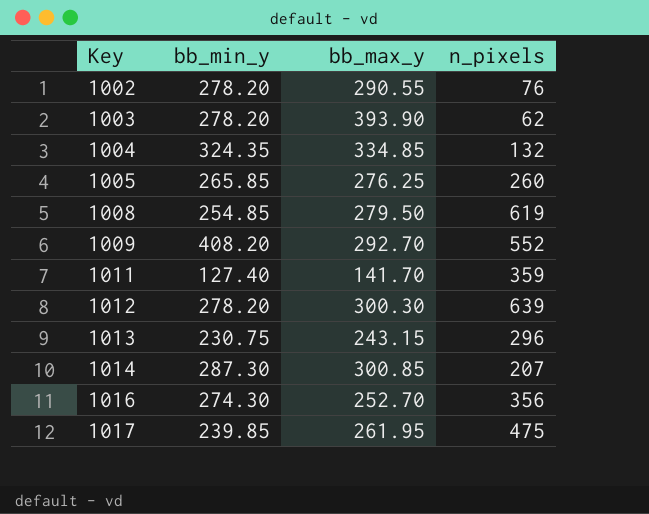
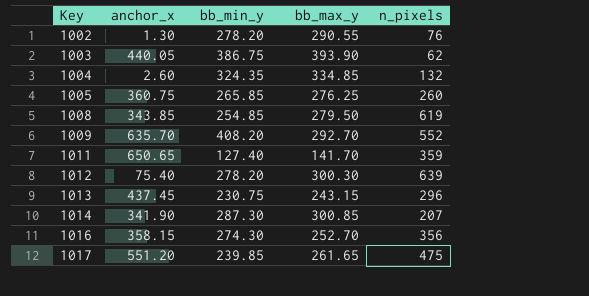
column anchor_x | position: none -> 2
1003 | bb_min_y: 278.20 -> 386.75
1017 | bb_max_y: 261.95 -> 261.65

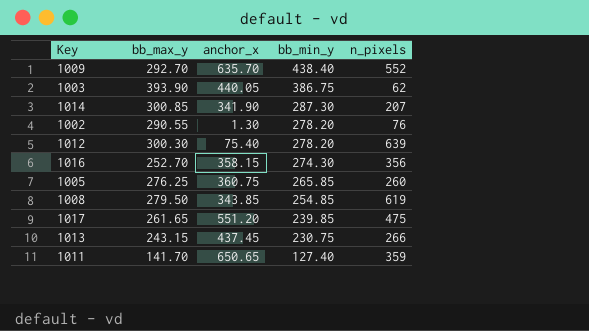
row order: Key ascending -> bb_min_y descending
column bb_max_y | position: 4 -> 2
row 1004: 2.60 | 324.35 | 334.85 | 132 -> none
1009 | bb_min_y: 408.20 -> 438.40
1013 | n_pixels: 296 -> 266

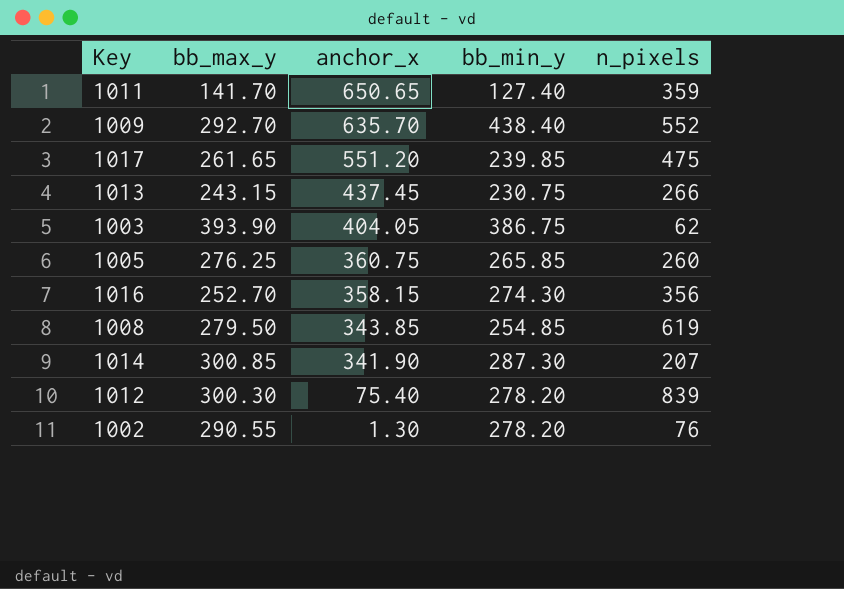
row order: bb_min_y descending -> anchor_x descending
1003 | anchor_x: 440.05 -> 404.05
1012 | n_pixels: 639 -> 839

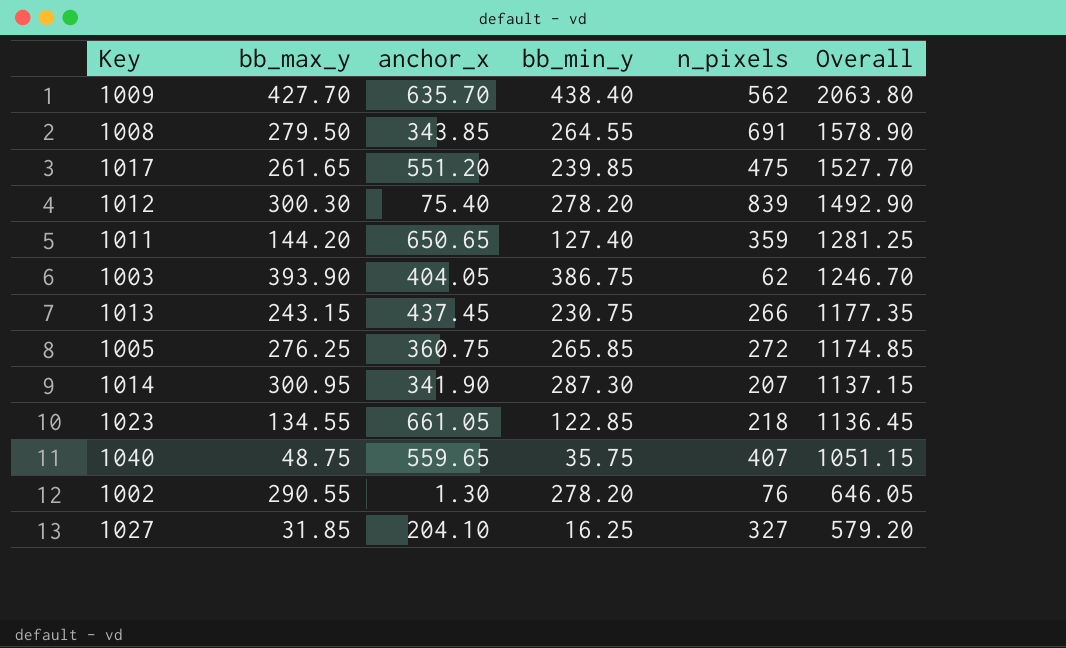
row order: anchor_x descending -> Overall descending
column Overall | formula: none -> [bb_max_y] + [anchor_x] + [bb_min_y] + [n_pixels]
row 1016: 252.70 | 358.15 | 274.30 | 356 -> none
1009 | bb_max_y: 292.70 -> 427.70
1009 | n_pixels: 552 -> 562
1008 | bb_min_y: 254.85 -> 264.55
1008 | n_pixels: 619 -> 691
1011 | bb_max_y: 141.70 -> 144.20
1005 | n_pixels: 260 -> 272
1014 | bb_max_y: 300.85 -> 300.95
row 1023: none -> 134.55 | 661.05 | 122.85 | 218 | 1136.45
row 1040: none -> 48.75 | 559.65 | 35.75 | 407 | 1051.15
row 1027: none -> 31.85 | 204.10 | 16.25 | 327 | 579.20

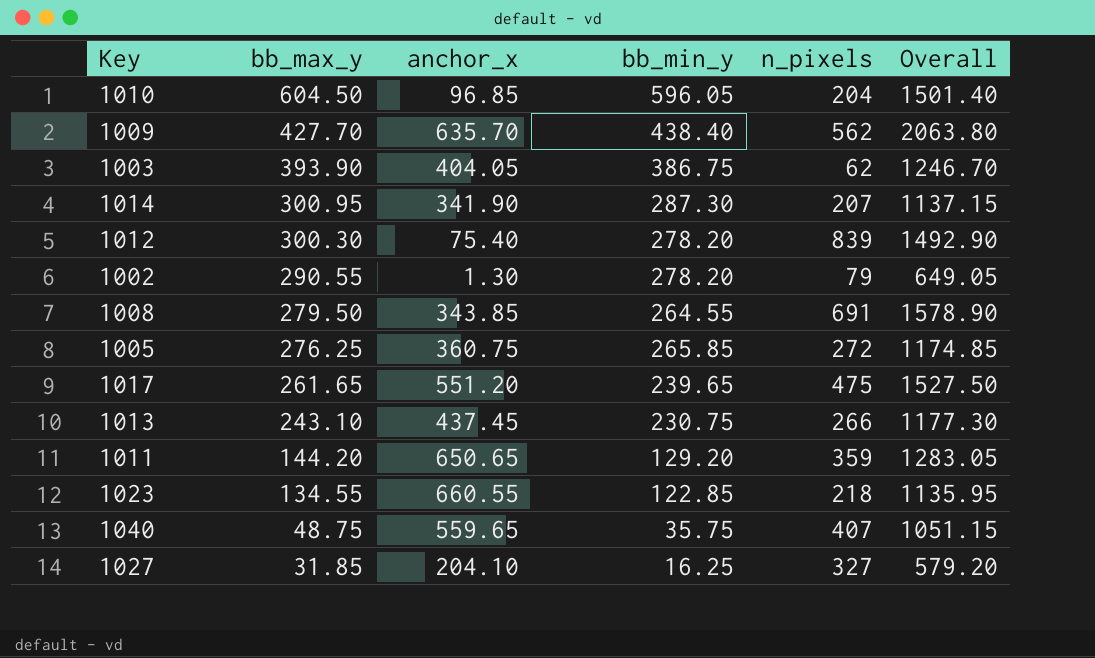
row order: Overall descending -> bb_max_y descending
row 1010: none -> 604.50 | 96.85 | 596.05 | 204 | 1501.40
1002 | n_pixels: 76 -> 79
1002 | Overall: 646.05 -> 649.05
1017 | bb_min_y: 239.85 -> 239.65
1017 | Overall: 1527.70 -> 1527.50
1013 | bb_max_y: 243.15 -> 243.10
1013 | Overall: 1177.35 -> 1177.30
1011 | bb_min_y: 127.40 -> 129.20
1011 | Overall: 1281.25 -> 1283.05
1023 | anchor_x: 661.05 -> 660.55
1023 | Overall: 1136.45 -> 1135.95

